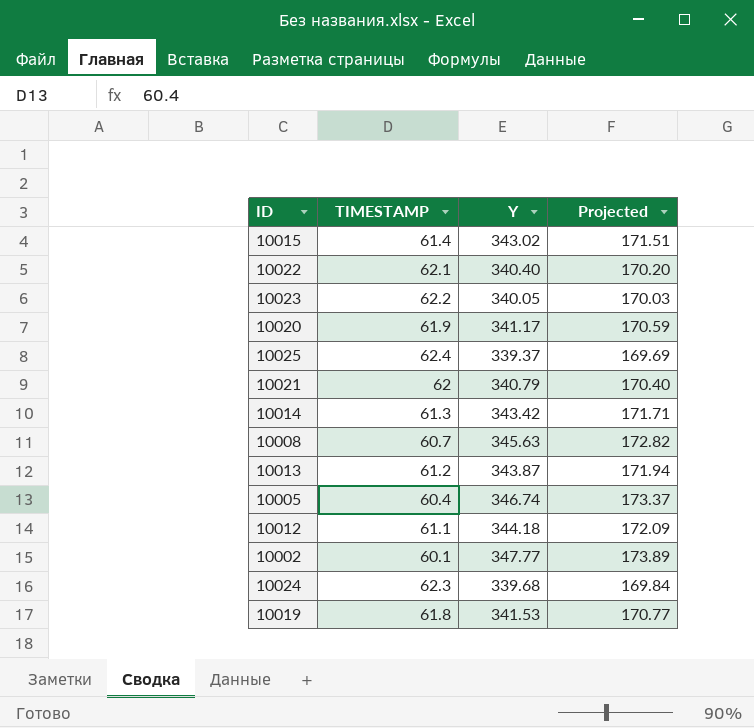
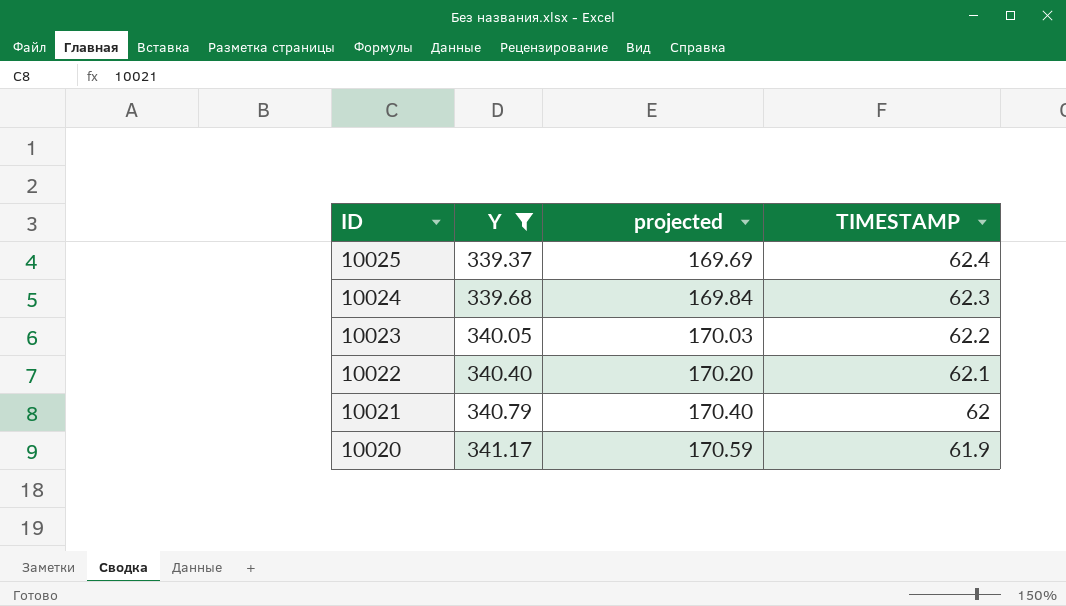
filter: none -> Y <= 341.17
row order: none -> ID descending
column name: Projected -> projected
column TIMESTAMP | position: 2 -> 4

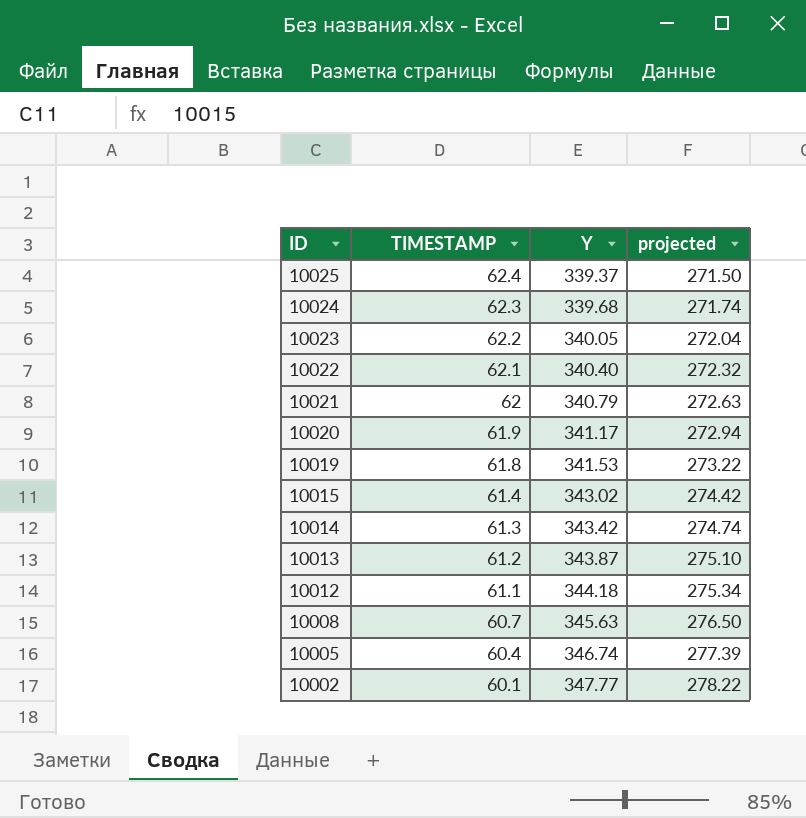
filter: Y <= 341.17 -> none
column TIMESTAMP | position: 4 -> 2
column projected | formula: [Y] * 0.5 -> [Y] * 0.8

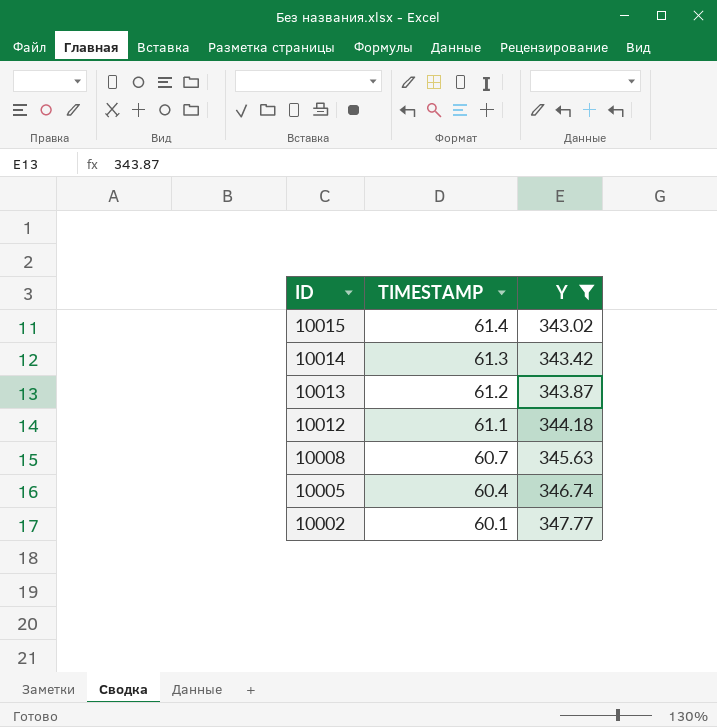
filter: none -> Y >= 343.02
column projected | formula: [Y] * 0.8 -> none

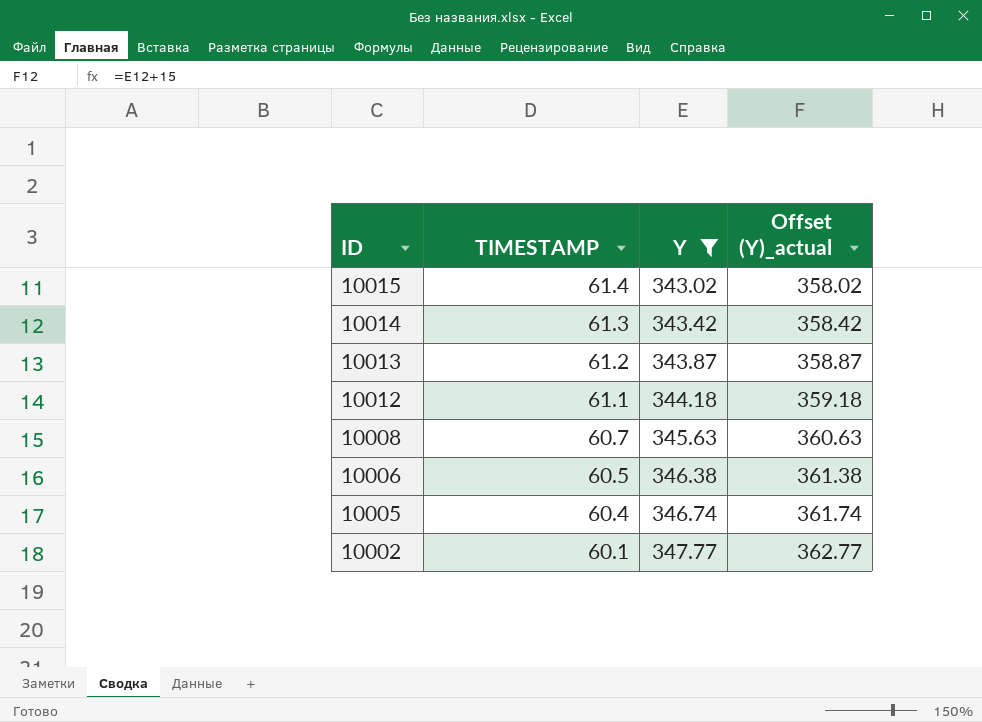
column Offset (Y)_actual | formula: none -> [Y] + 15
row 10006: none -> 60.5 | 346.38 | 361.38

